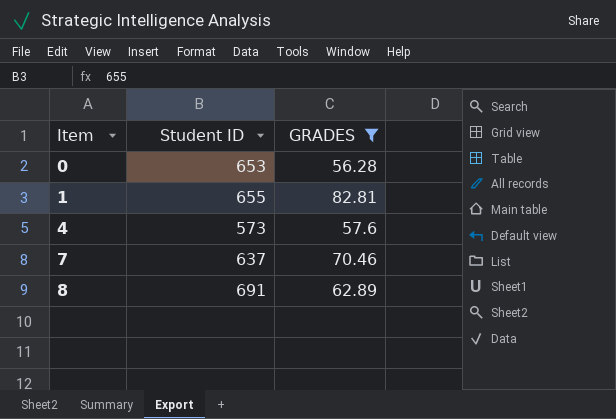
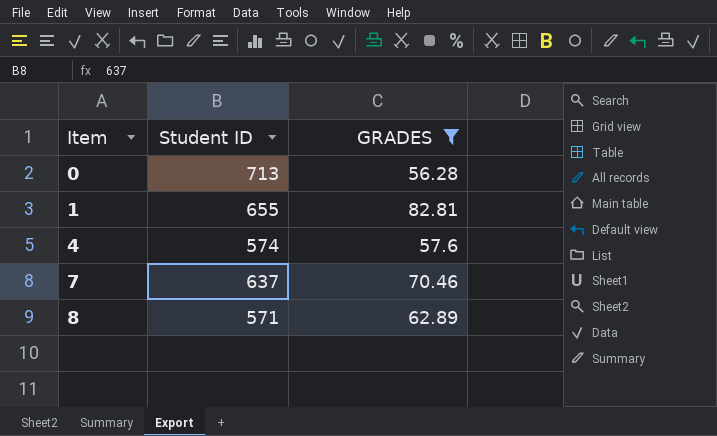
0 | Student ID: 653 -> 713
4 | Student ID: 573 -> 574
8 | Student ID: 691 -> 571

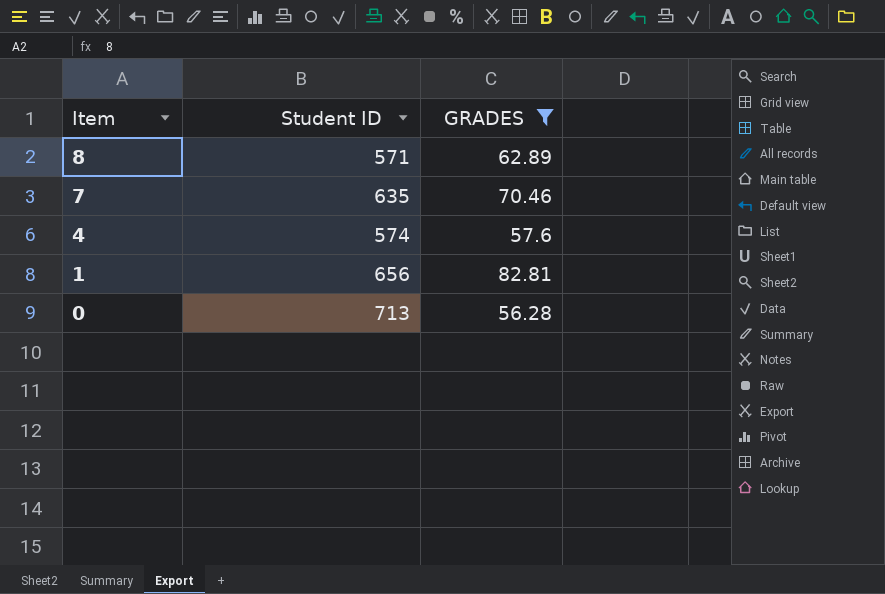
row order: Item ascending -> Item descending
7 | Student ID: 637 -> 635
1 | Student ID: 655 -> 656

